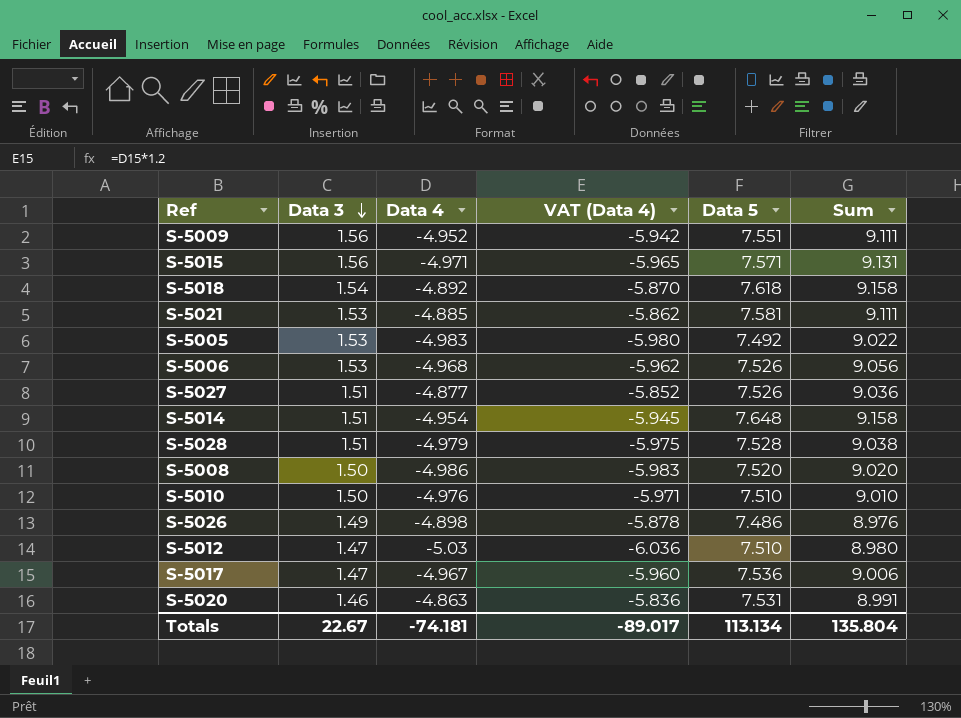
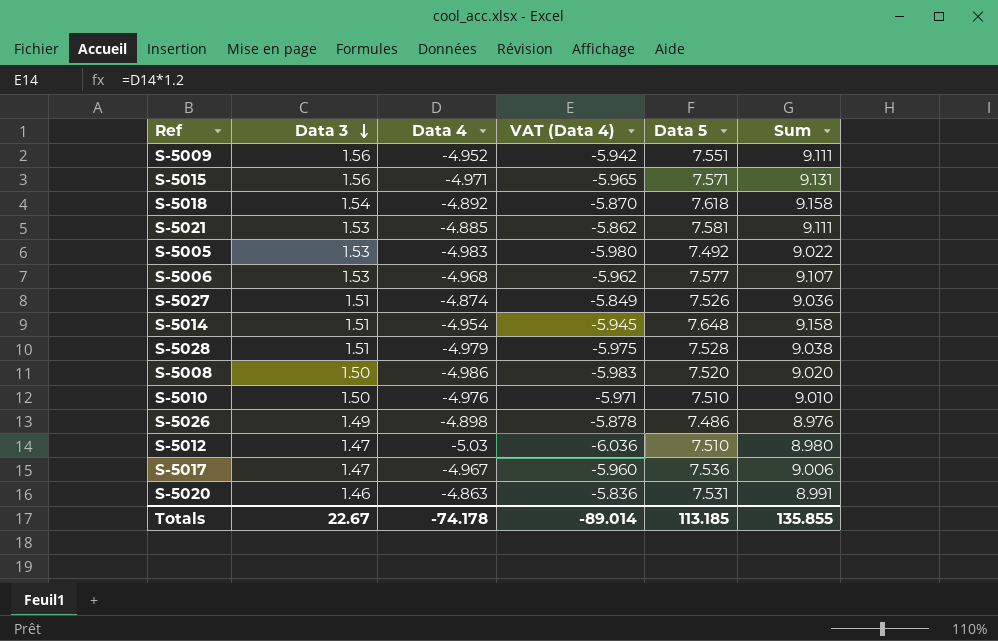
S-5006 | Data 5: 7.526 -> 7.577
S-5006 | Sum: 9.056 -> 9.107
S-5027 | Data 4: -4.877 -> -4.874
S-5027 | VAT (Data 4): -5.852 -> -5.849
Totals | Data 4: -74.181 -> -74.178
Totals | VAT (Data 4): -89.017 -> -89.014
Totals | Data 5: 113.134 -> 113.185
Totals | Sum: 135.804 -> 135.855

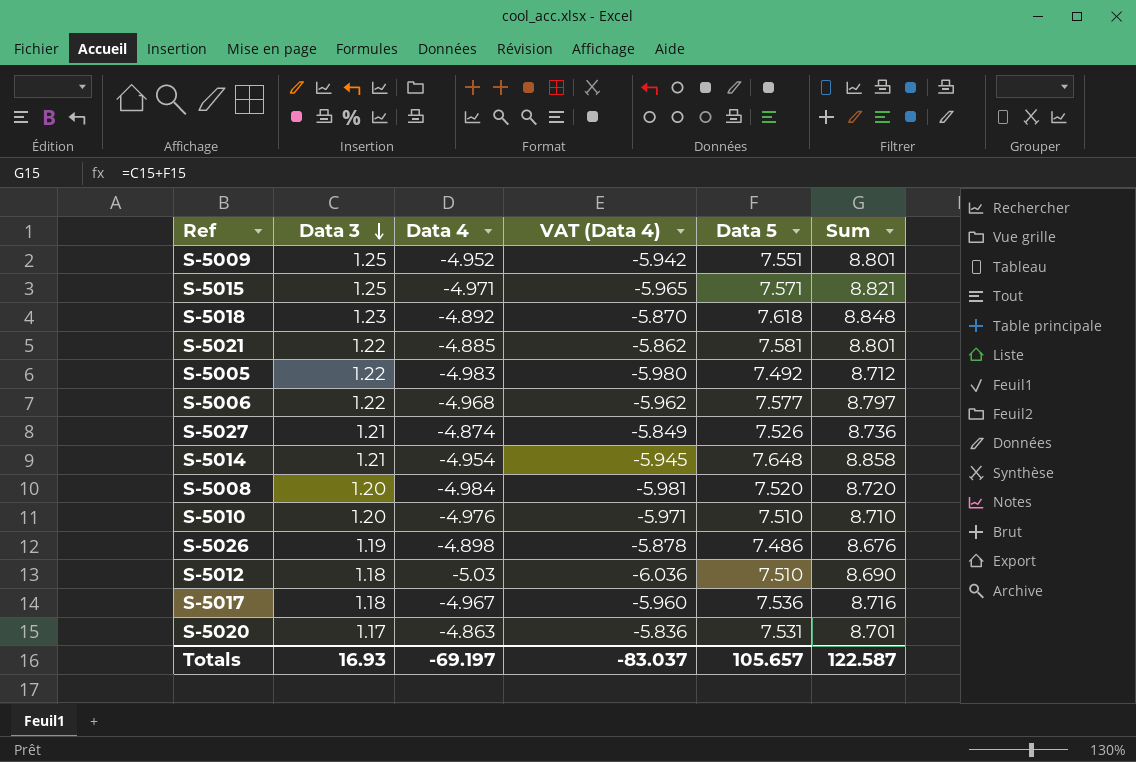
row S-5028: 1.51 | -4.979 | -5.975 | 7.528 | 9.038 -> none
S-5009 | Data 3: 1.56 -> 1.25
S-5009 | Sum: 9.111 -> 8.801
S-5015 | Data 3: 1.56 -> 1.25
S-5015 | Sum: 9.131 -> 8.821
S-5018 | Data 3: 1.54 -> 1.23
S-5018 | Sum: 9.158 -> 8.848
S-5021 | Data 3: 1.53 -> 1.22
S-5021 | Sum: 9.111 -> 8.801
S-5005 | Data 3: 1.53 -> 1.22
S-5005 | Sum: 9.022 -> 8.712
S-5006 | Data 3: 1.53 -> 1.22
S-5006 | Sum: 9.107 -> 8.797
S-5027 | Data 3: 1.51 -> 1.21
S-5027 | Sum: 9.036 -> 8.736
S-5014 | Data 3: 1.51 -> 1.21
S-5014 | Sum: 9.158 -> 8.858
S-5008 | Data 3: 1.50 -> 1.20
S-5008 | Data 4: -4.986 -> -4.984
S-5008 | VAT (Data 4): -5.983 -> -5.981
S-5008 | Sum: 9.020 -> 8.720
S-5010 | Data 3: 1.50 -> 1.20
S-5010 | Sum: 9.010 -> 8.710
S-5026 | Data 3: 1.49 -> 1.19
S-5026 | Sum: 8.976 -> 8.676
S-5012 | Data 3: 1.47 -> 1.18
S-5012 | Sum: 8.980 -> 8.690
S-5017 | Data 3: 1.47 -> 1.18
S-5017 | Sum: 9.006 -> 8.716
S-5020 | Data 3: 1.46 -> 1.17
S-5020 | Sum: 8.991 -> 8.701
Totals | Data 3: 22.67 -> 16.93
Totals | Data 4: -74.178 -> -69.197
Totals | VAT (Data 4): -89.014 -> -83.037
Totals | Data 5: 113.185 -> 105.657
Totals | Sum: 135.855 -> 122.587

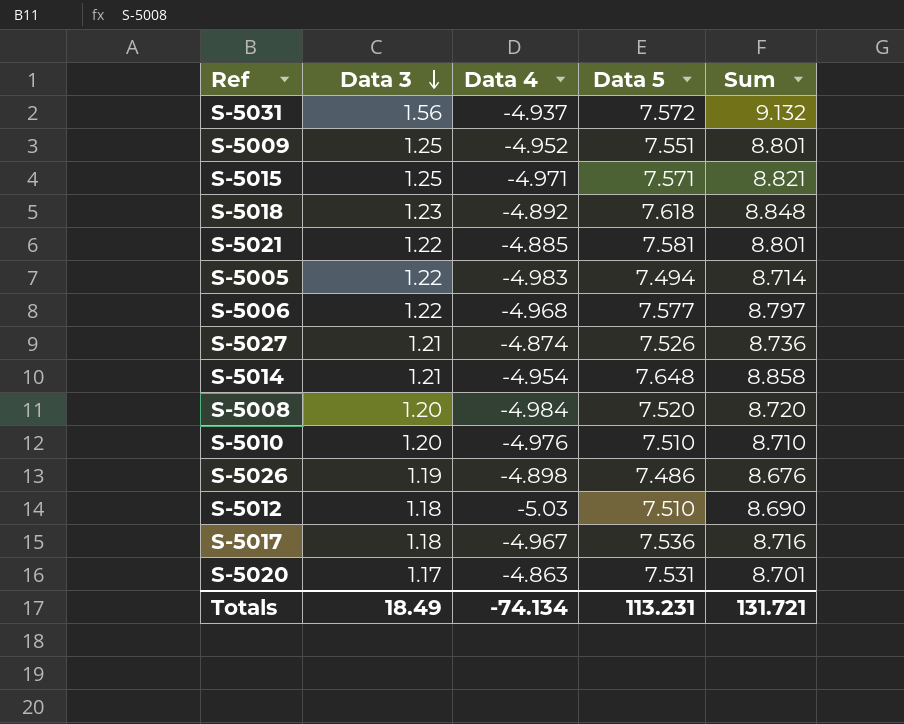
column VAT (Data 4) | formula: [Data 4] * 1.2 -> none
row S-5031: none -> 1.56 | -4.937 | 7.572 | 9.132
S-5005 | Data 5: 7.492 -> 7.494
S-5005 | Sum: 8.712 -> 8.714
Totals | Data 3: 16.93 -> 18.49
Totals | Data 4: -69.197 -> -74.134
Totals | Data 5: 105.657 -> 113.231
Totals | Sum: 122.587 -> 131.721

